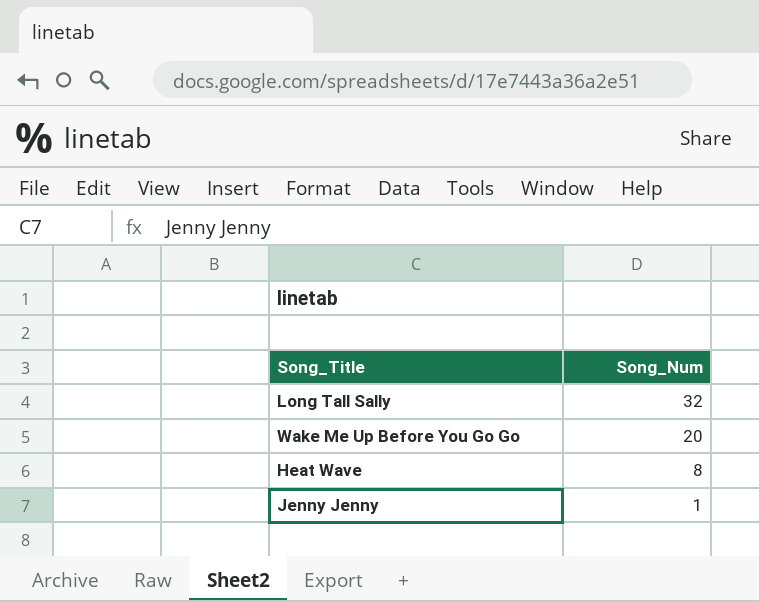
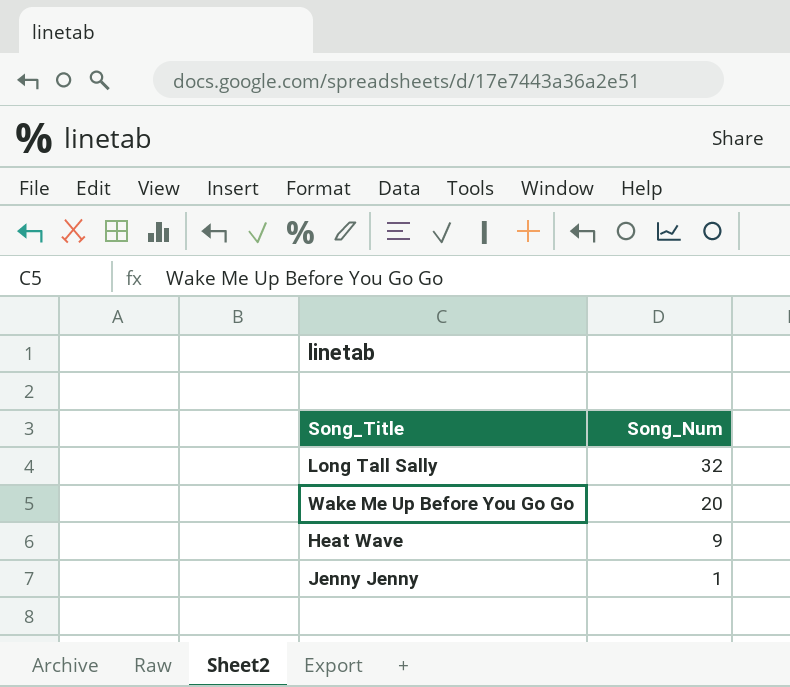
Heat Wave | Song_Num: 8 -> 9

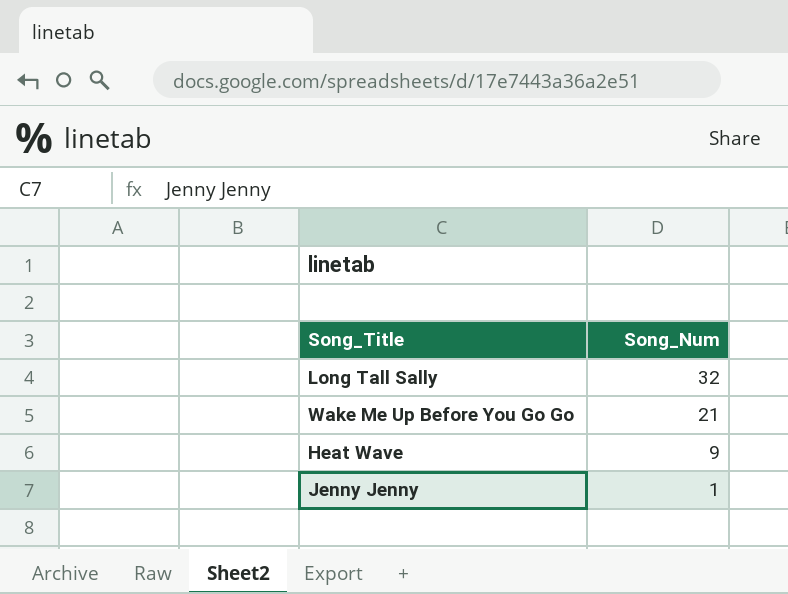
Wake Me Up Before You Go Go | Song_Num: 20 -> 21

